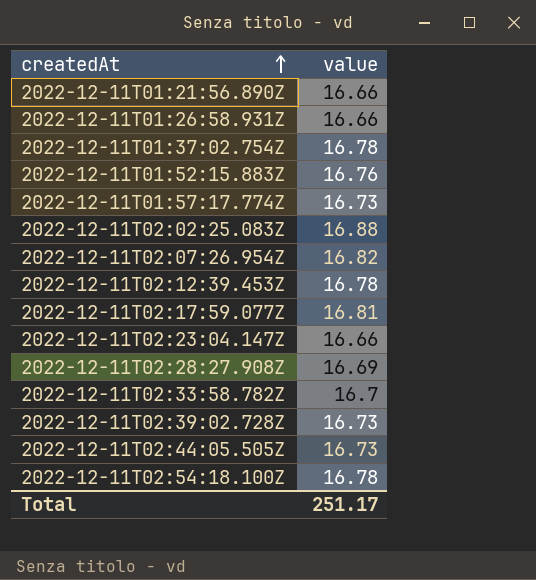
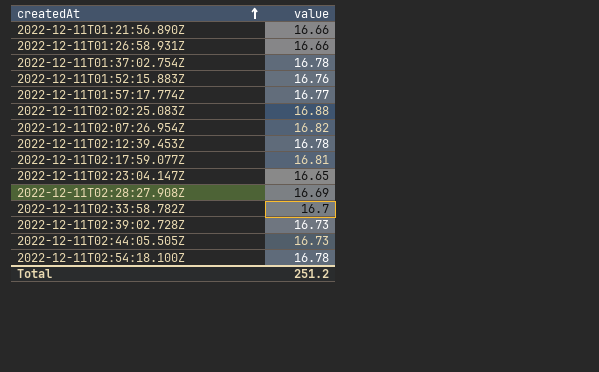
2022-12-11T01:57:17.774Z | value: 16.73 -> 16.77
2022-12-11T02:23:04.147Z | value: 16.66 -> 16.65
Total | value: 251.17 -> 251.2

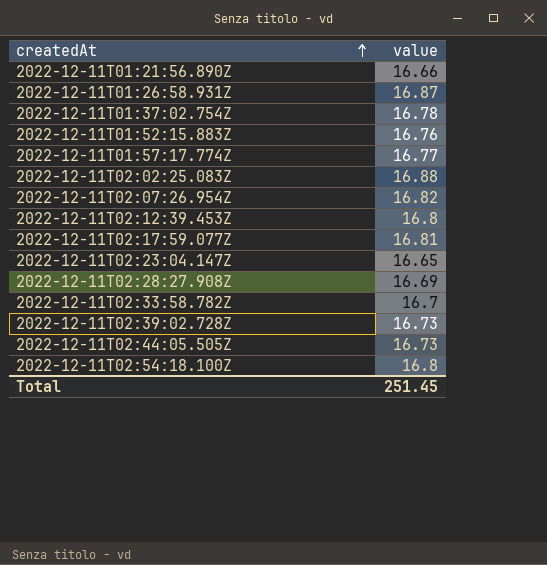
2022-12-11T01:26:58.931Z | value: 16.66 -> 16.87
2022-12-11T02:12:39.453Z | value: 16.78 -> 16.8
2022-12-11T02:54:18.100Z | value: 16.78 -> 16.8
Total | value: 251.2 -> 251.45

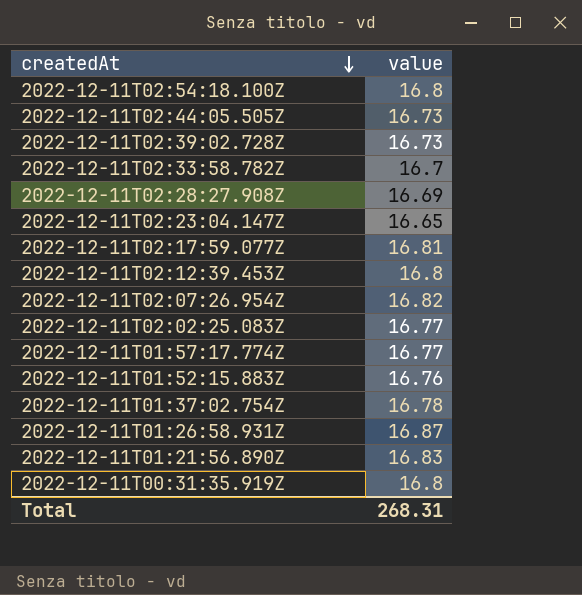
row order: createdAt ascending -> createdAt descending
2022-12-11T02:02:25.083Z | value: 16.88 -> 16.77
2022-12-11T01:21:56.890Z | value: 16.66 -> 16.83
row 2022-12-11T00:31:35.919Z: none -> 16.8
Total | value: 251.45 -> 268.31

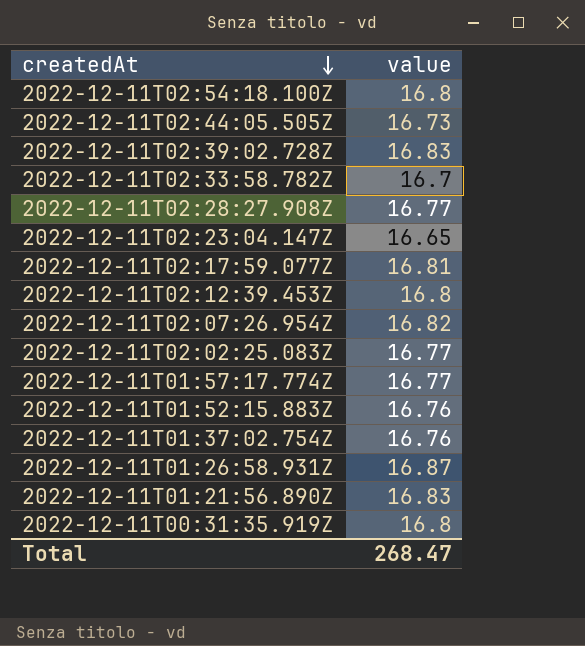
2022-12-11T02:39:02.728Z | value: 16.73 -> 16.83
2022-12-11T02:28:27.908Z | value: 16.69 -> 16.77
2022-12-11T01:37:02.754Z | value: 16.78 -> 16.76
Total | value: 268.31 -> 268.47

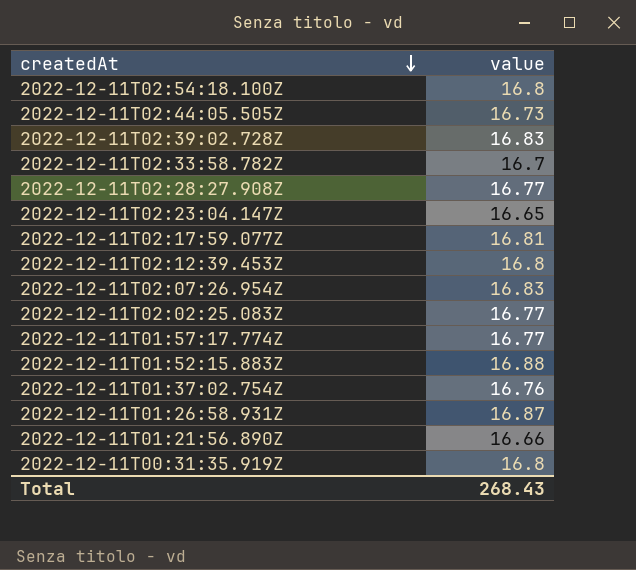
2022-12-11T02:07:26.954Z | value: 16.82 -> 16.83
2022-12-11T01:52:15.883Z | value: 16.76 -> 16.88
2022-12-11T01:21:56.890Z | value: 16.83 -> 16.66
Total | value: 268.47 -> 268.43

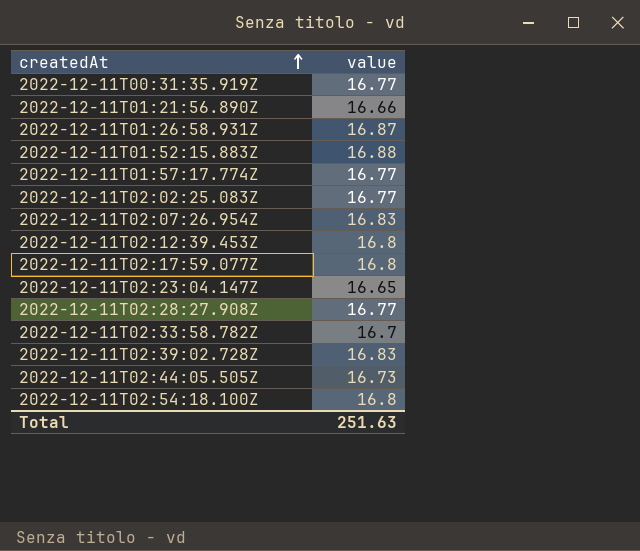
row order: createdAt descending -> createdAt ascending
row 2022-12-11T01:37:02.754Z: 16.76 -> none
2022-12-11T00:31:35.919Z | value: 16.8 -> 16.77
2022-12-11T02:17:59.077Z | value: 16.81 -> 16.8
Total | value: 268.43 -> 251.63

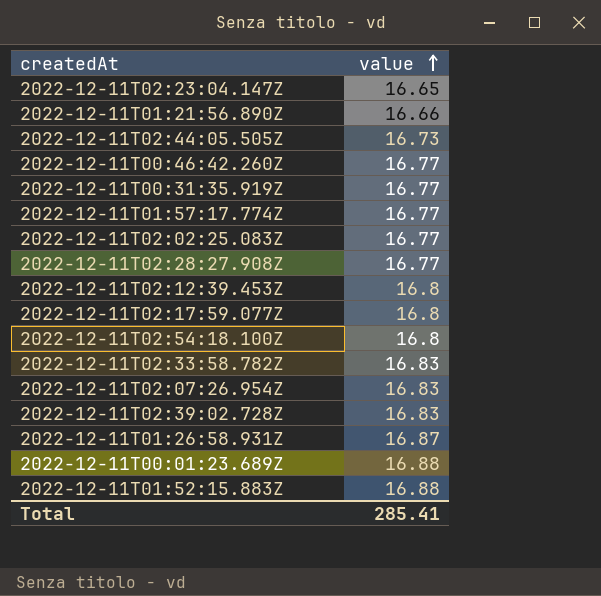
row order: createdAt ascending -> value ascending
row 2022-12-11T00:46:42.260Z: none -> 16.77
2022-12-11T02:33:58.782Z | value: 16.7 -> 16.83
row 2022-12-11T00:01:23.689Z: none -> 16.88
Total | value: 251.63 -> 285.41

